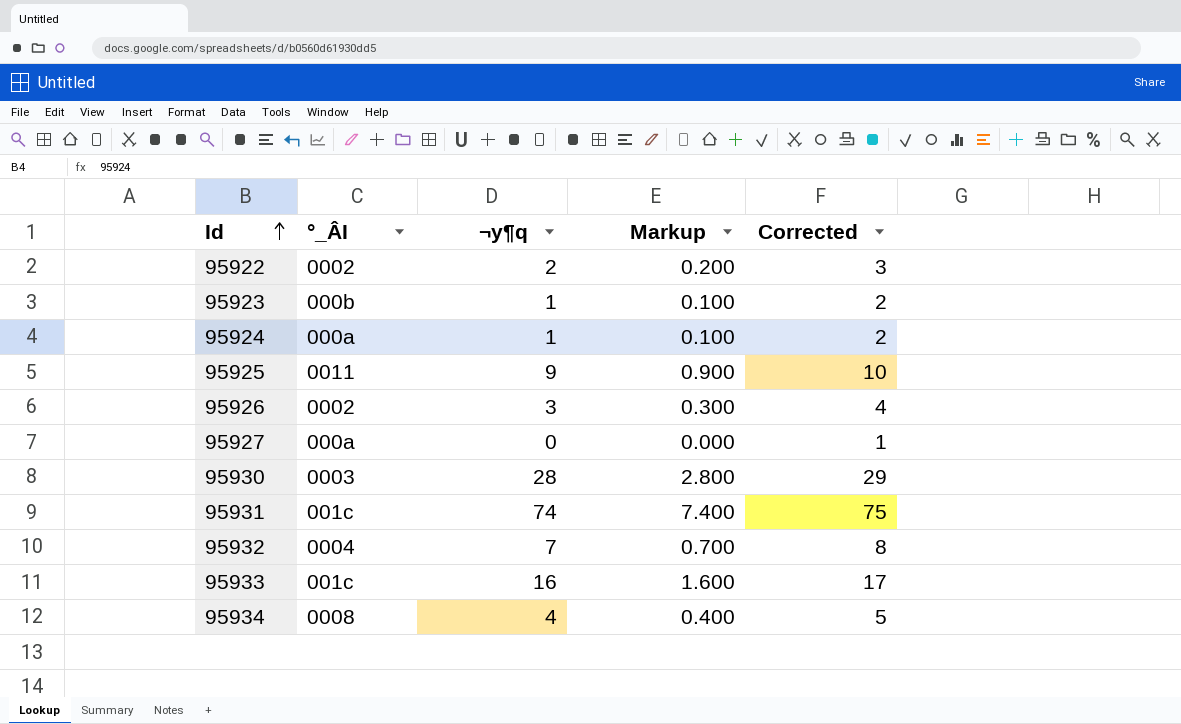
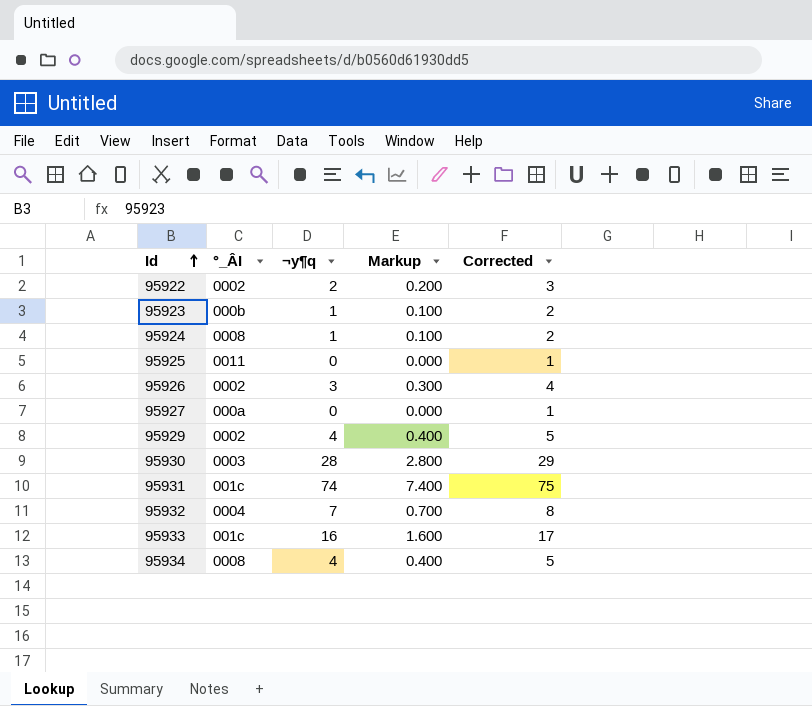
95924 | °_ÂI: 000a -> 0008
95925 | ¬y¶q: 9 -> 0
95925 | Markup: 0.900 -> 0.000
95925 | Corrected: 10 -> 1
row 95929: none -> 0002 | 4 | 0.400 | 5

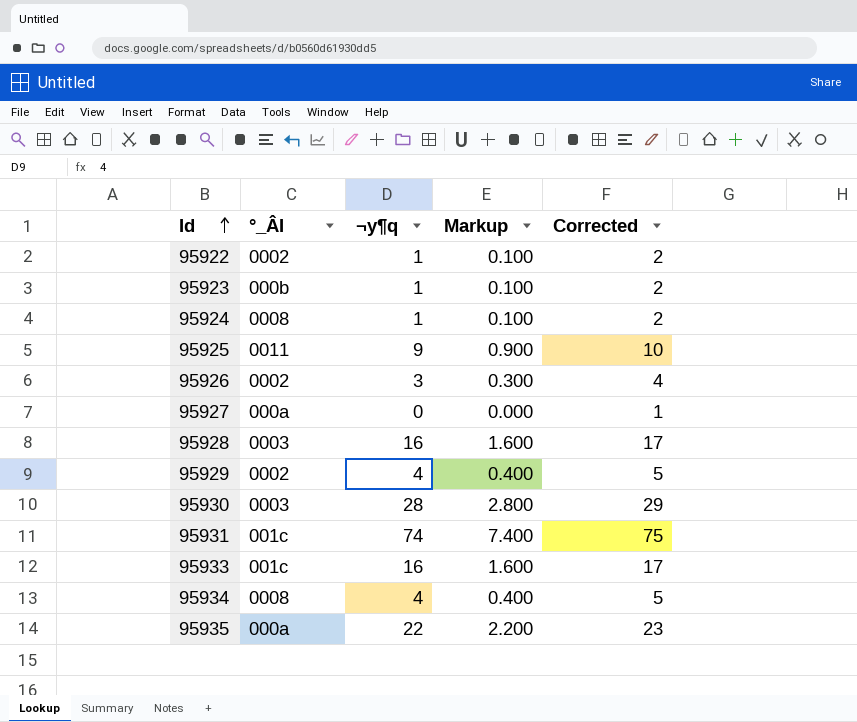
row 95932: 0004 | 7 | 0.700 | 8 -> none
95922 | ¬y¶q: 2 -> 1
95922 | Markup: 0.200 -> 0.100
95922 | Corrected: 3 -> 2
95925 | ¬y¶q: 0 -> 9
95925 | Markup: 0.000 -> 0.900
95925 | Corrected: 1 -> 10
row 95928: none -> 0003 | 16 | 1.600 | 17
row 95935: none -> 000a | 22 | 2.200 | 23

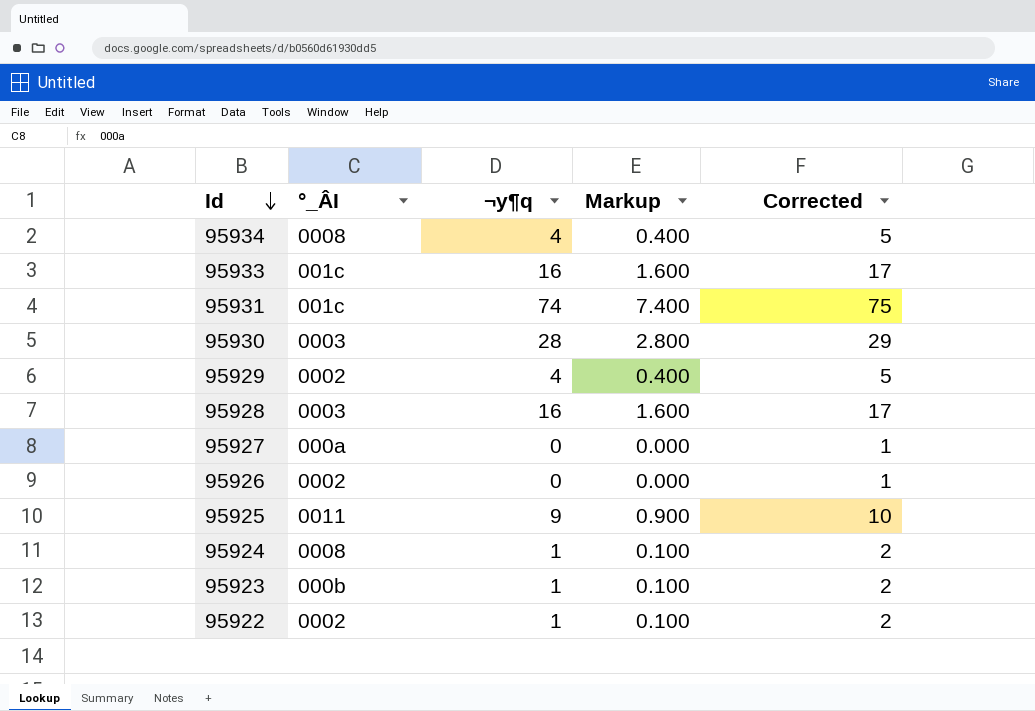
row order: Id ascending -> Id descending
row 95935: 000a | 22 | 2.200 | 23 -> none
95926 | ¬y¶q: 3 -> 0
95926 | Markup: 0.300 -> 0.000
95926 | Corrected: 4 -> 1

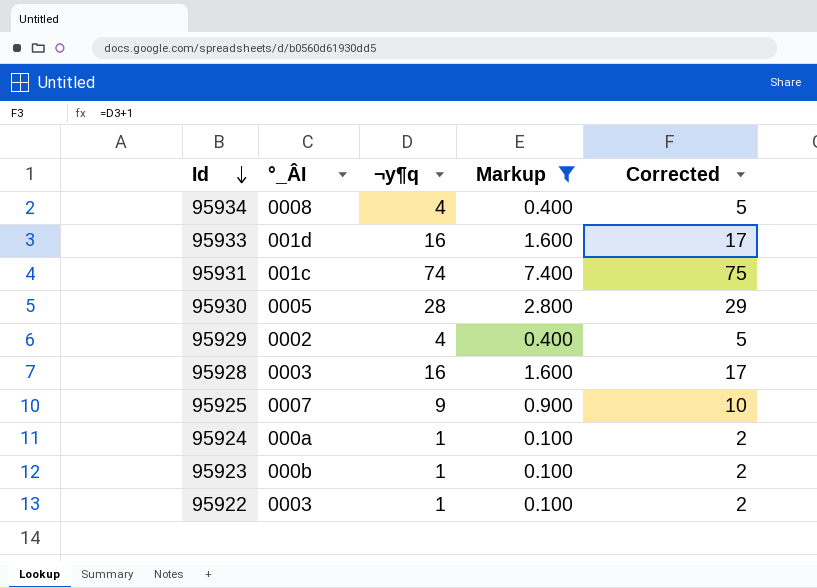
filter: none -> Markup != 0.000
95933 | °_ÂI: 001c -> 001d
95930 | °_ÂI: 0003 -> 0005
95925 | °_ÂI: 0011 -> 0007
95924 | °_ÂI: 0008 -> 000a
95922 | °_ÂI: 0002 -> 0003

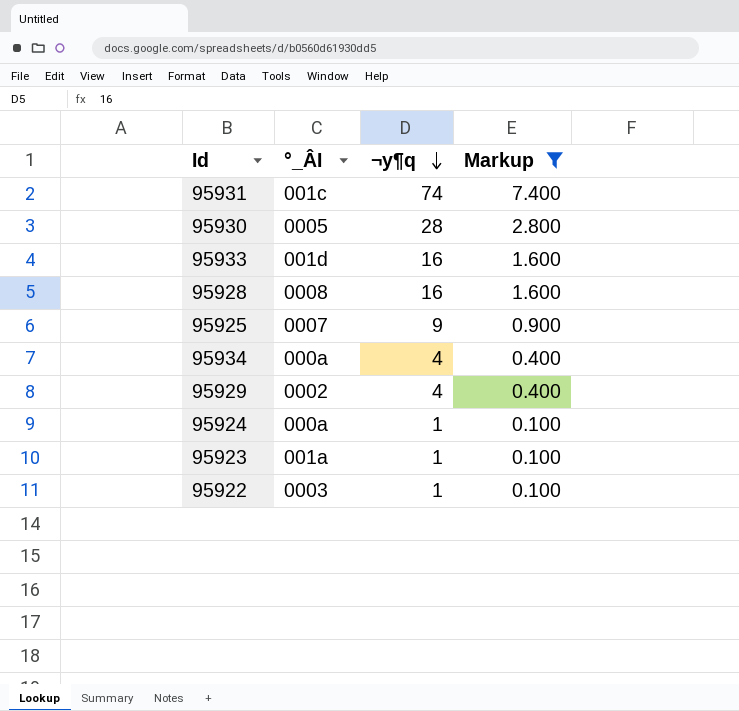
row order: Id descending -> ¬y¶q descending
column Corrected | formula: [¬y¶q] + 1 -> none
95928 | °_ÂI: 0003 -> 0008
95934 | °_ÂI: 0008 -> 000a
95923 | °_ÂI: 000b -> 001a

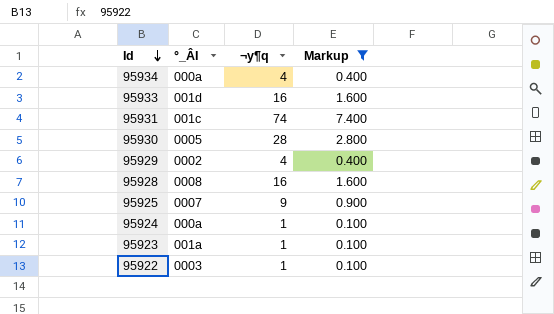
row order: ¬y¶q descending -> Id descending

